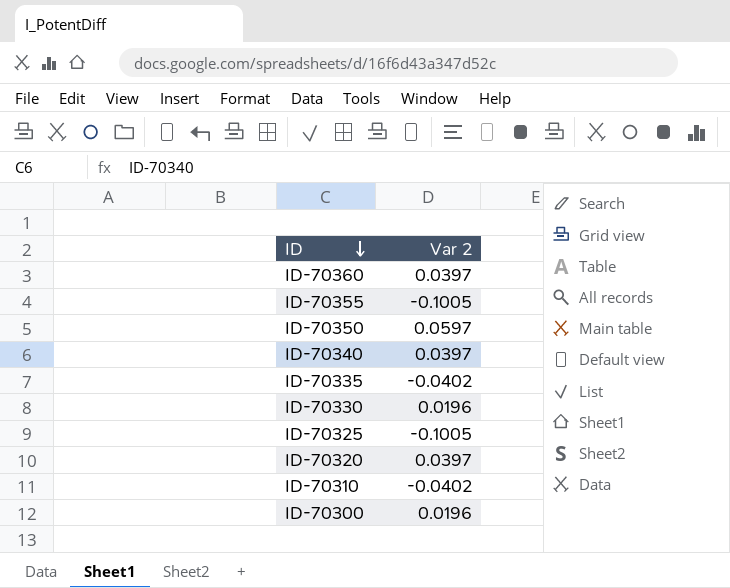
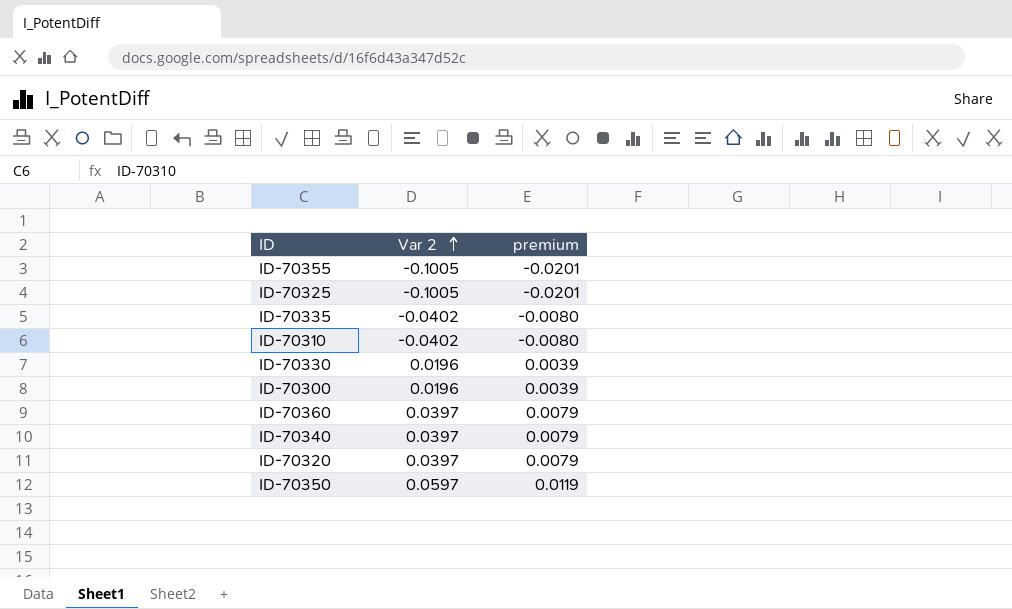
row order: ID descending -> Var 2 ascending
column premium | formula: none -> [Var 2] * 0.2

